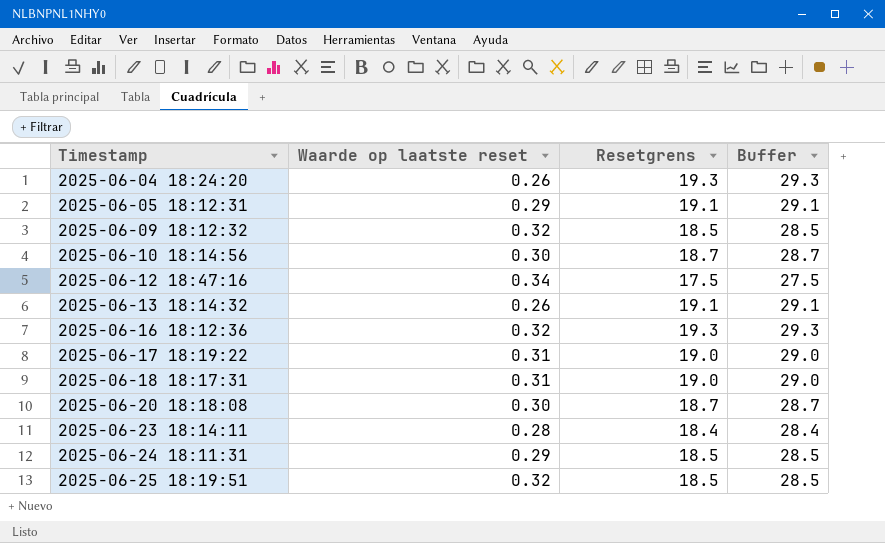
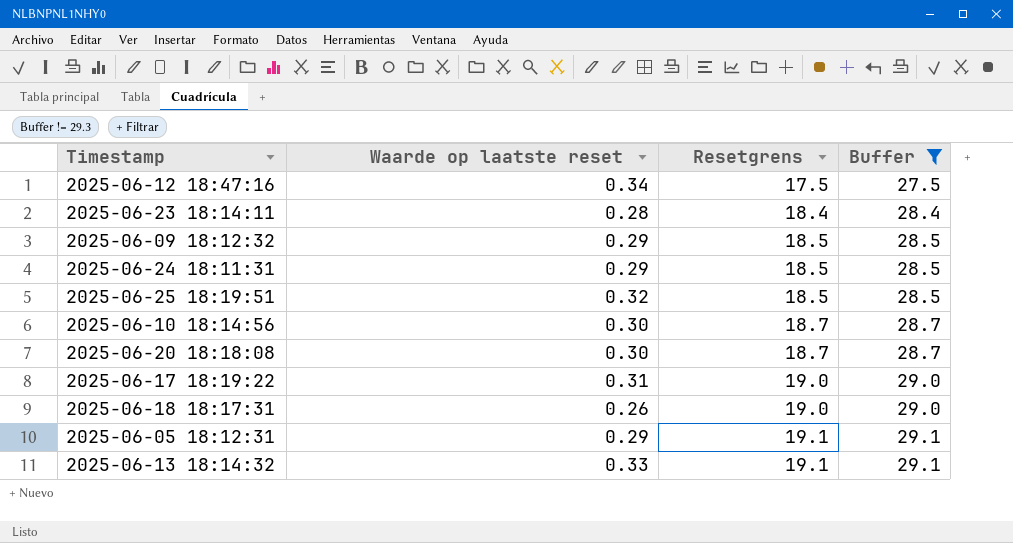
filter: none -> Buffer != 29.3
row order: Timestamp ascending -> Resetgrens ascending
2025-06-09 18:12:32 | Waarde op laatste reset: 0.32 -> 0.29
2025-06-18 18:17:31 | Waarde op laatste reset: 0.31 -> 0.26
2025-06-13 18:14:32 | Waarde op laatste reset: 0.26 -> 0.33

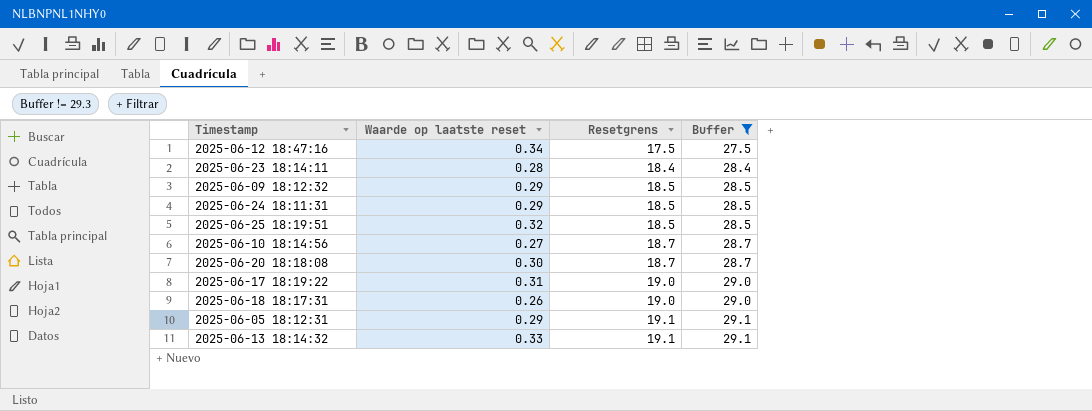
2025-06-10 18:14:56 | Waarde op laatste reset: 0.30 -> 0.27

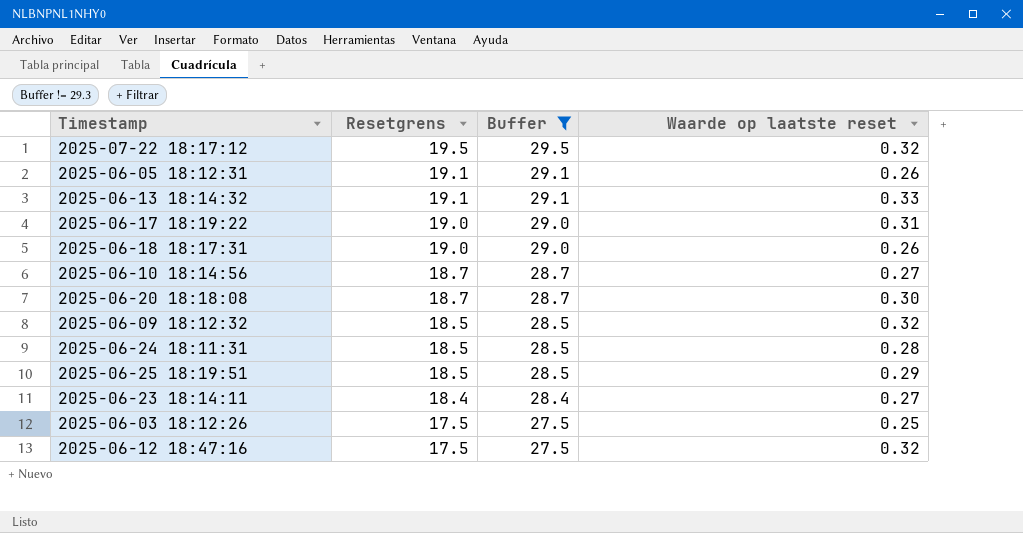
row order: Resetgrens ascending -> Resetgrens descending
column Waarde op laatste reset | position: 2 -> 4
row 2025-07-22 18:17:12: none -> 19.5 | 29.5 | 0.32
2025-06-05 18:12:31 | Waarde op laatste reset: 0.29 -> 0.26
2025-06-09 18:12:32 | Waarde op laatste reset: 0.29 -> 0.32
2025-06-24 18:11:31 | Waarde op laatste reset: 0.29 -> 0.28
2025-06-25 18:19:51 | Waarde op laatste reset: 0.32 -> 0.29
2025-06-23 18:14:11 | Waarde op laatste reset: 0.28 -> 0.27
row 2025-06-03 18:12:26: none -> 17.5 | 27.5 | 0.25
2025-06-12 18:47:16 | Waarde op laatste reset: 0.34 -> 0.32

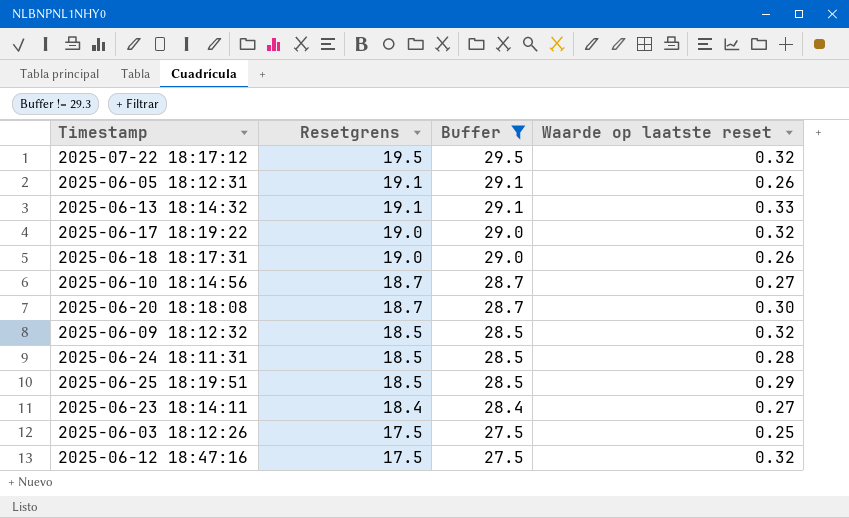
2025-06-17 18:19:22 | Waarde op laatste reset: 0.31 -> 0.32

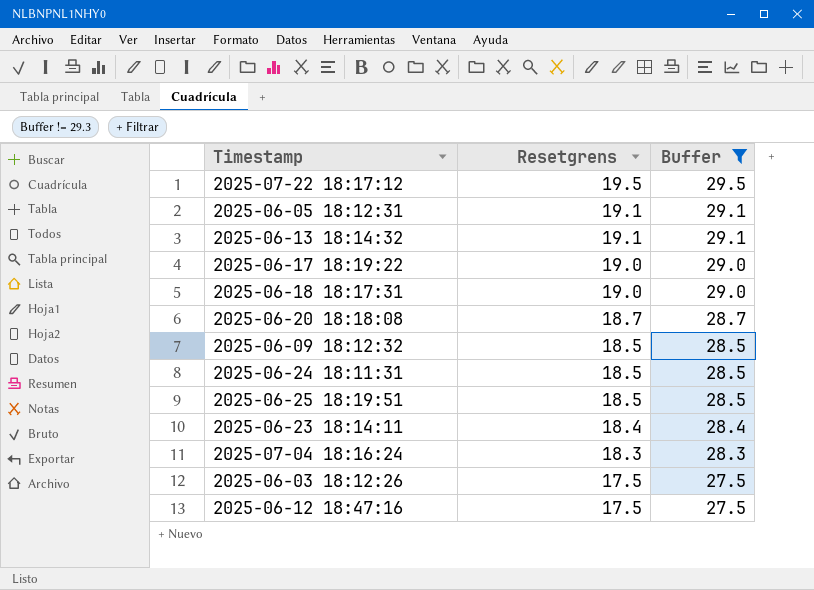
column Waarde op laatste reset | position: 4 -> none
row 2025-06-10 18:14:56: 18.7 | 28.7 | 0.27 -> none
row 2025-07-04 18:16:24: none -> 18.3 | 28.3

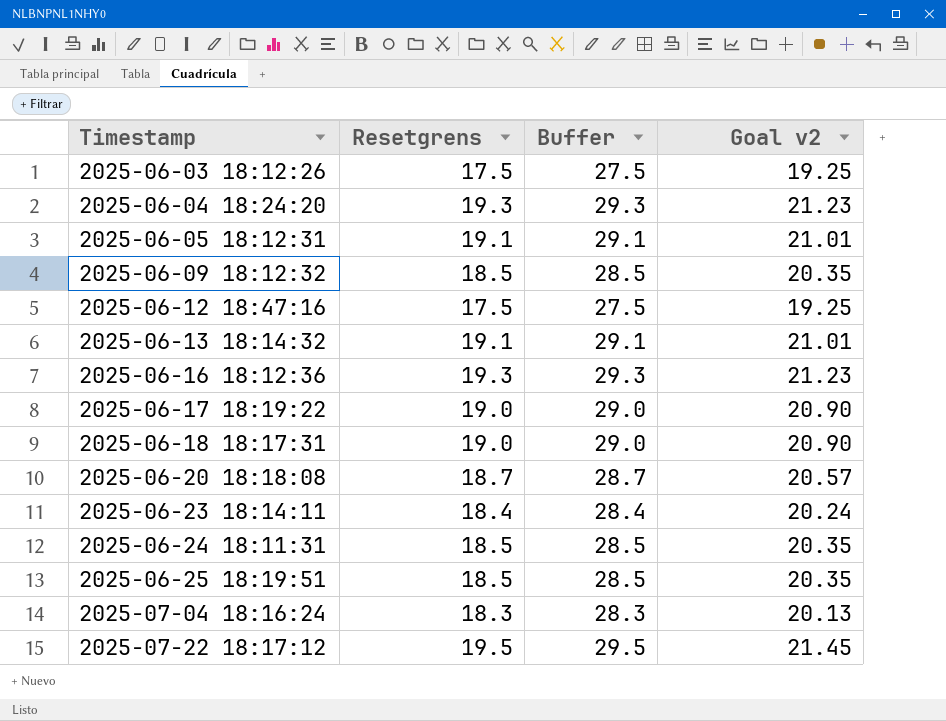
filter: Buffer != 29.3 -> none
row order: Resetgrens descending -> Timestamp ascending
column Goal v2 | formula: none -> [Resetgrens] * 1.1

